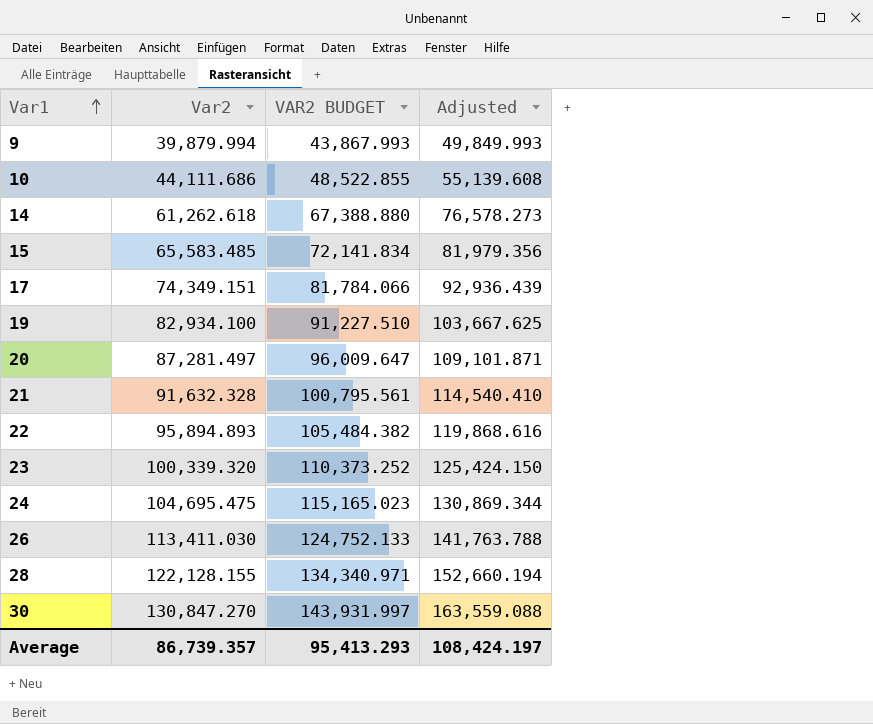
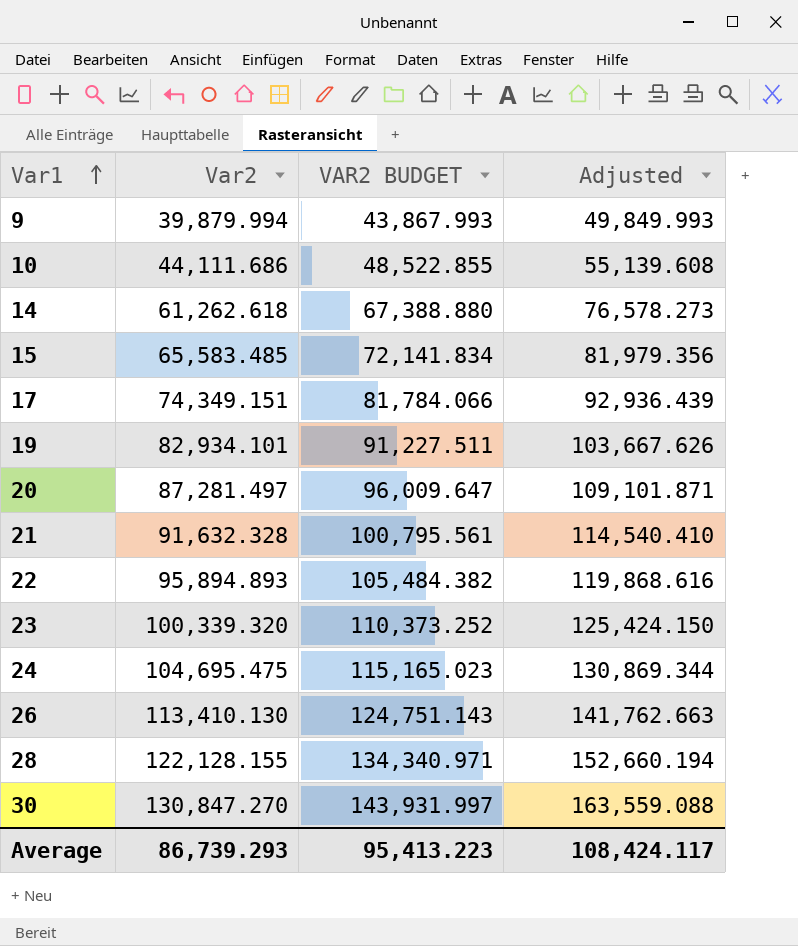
19 | Var2: 82,934.100 -> 82,934.101
19 | VAR2 BUDGET: 91,227.510 -> 91,227.511
19 | Adjusted: 103,667.625 -> 103,667.626
26 | Var2: 113,411.030 -> 113,410.130
26 | VAR2 BUDGET: 124,752.133 -> 124,751.143
26 | Adjusted: 141,763.788 -> 141,762.663
Average | Var2: 86,739.357 -> 86,739.293
Average | VAR2 BUDGET: 95,413.293 -> 95,413.223
Average | Adjusted: 108,424.197 -> 108,424.117

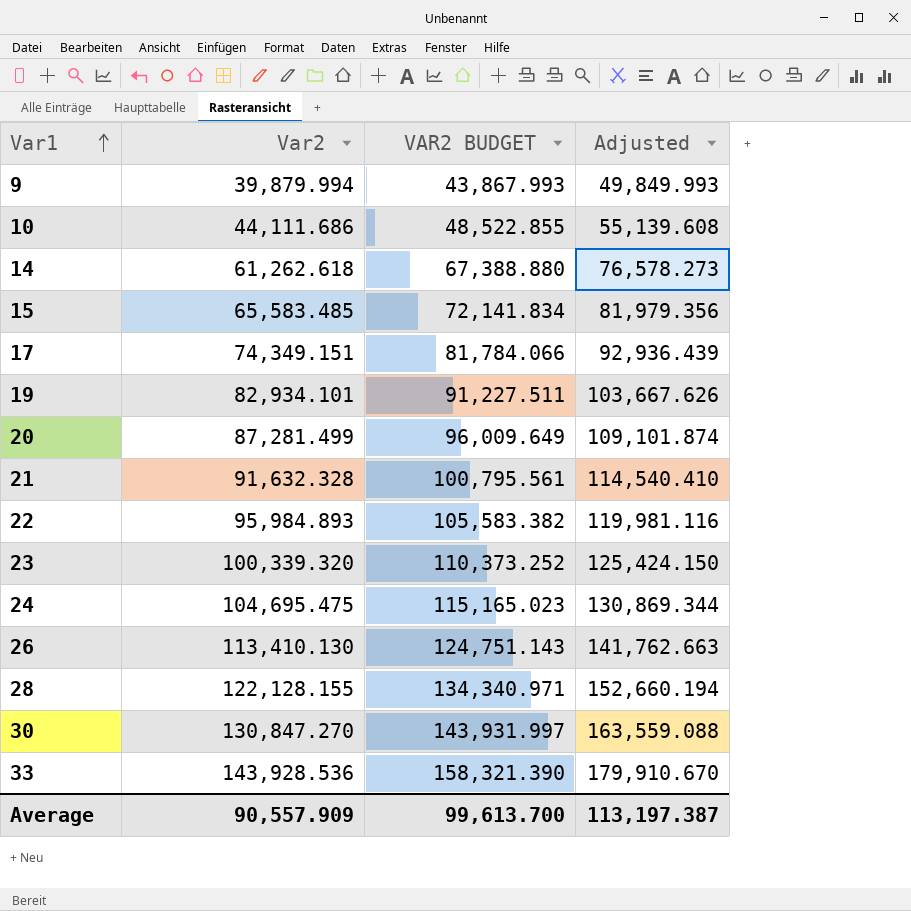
20 | Var2: 87,281.497 -> 87,281.499
20 | VAR2 BUDGET: 96,009.647 -> 96,009.649
20 | Adjusted: 109,101.871 -> 109,101.874
22 | Var2: 95,894.893 -> 95,984.893
22 | VAR2 BUDGET: 105,484.382 -> 105,583.382
22 | Adjusted: 119,868.616 -> 119,981.116
row 33: none -> 143,928.536 | 158,321.390 | 179,910.670
Average | Var2: 86,739.293 -> 90,557.909
Average | VAR2 BUDGET: 95,413.223 -> 99,613.700
Average | Adjusted: 108,424.117 -> 113,197.387

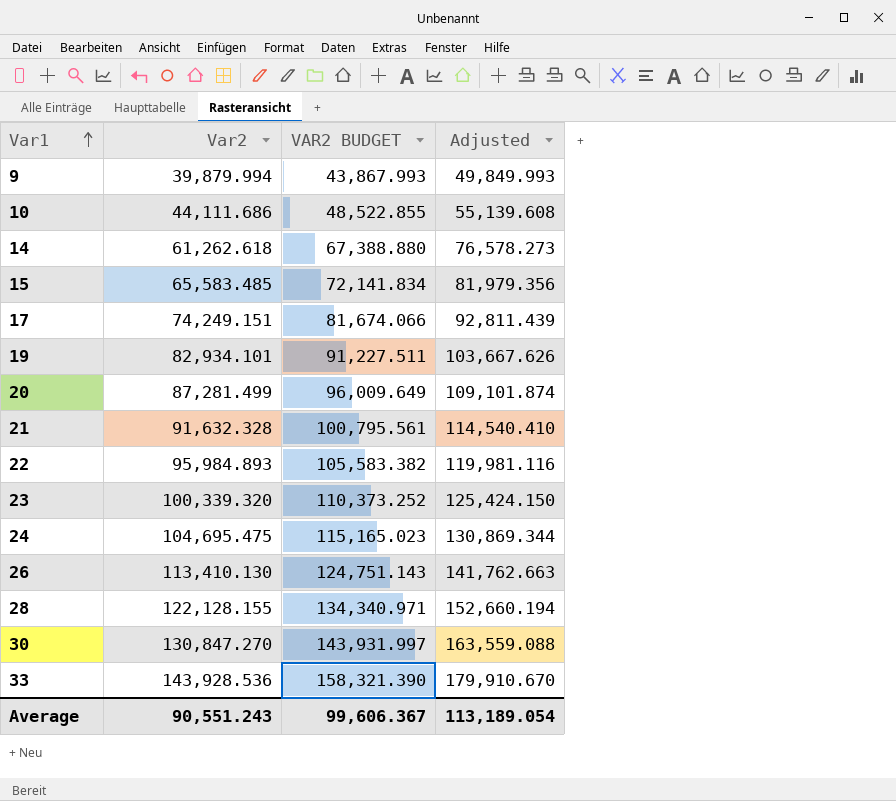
17 | Var2: 74,349.151 -> 74,249.151
17 | VAR2 BUDGET: 81,784.066 -> 81,674.066
17 | Adjusted: 92,936.439 -> 92,811.439
Average | Var2: 90,557.909 -> 90,551.243
Average | VAR2 BUDGET: 99,613.700 -> 99,606.367
Average | Adjusted: 113,197.387 -> 113,189.054

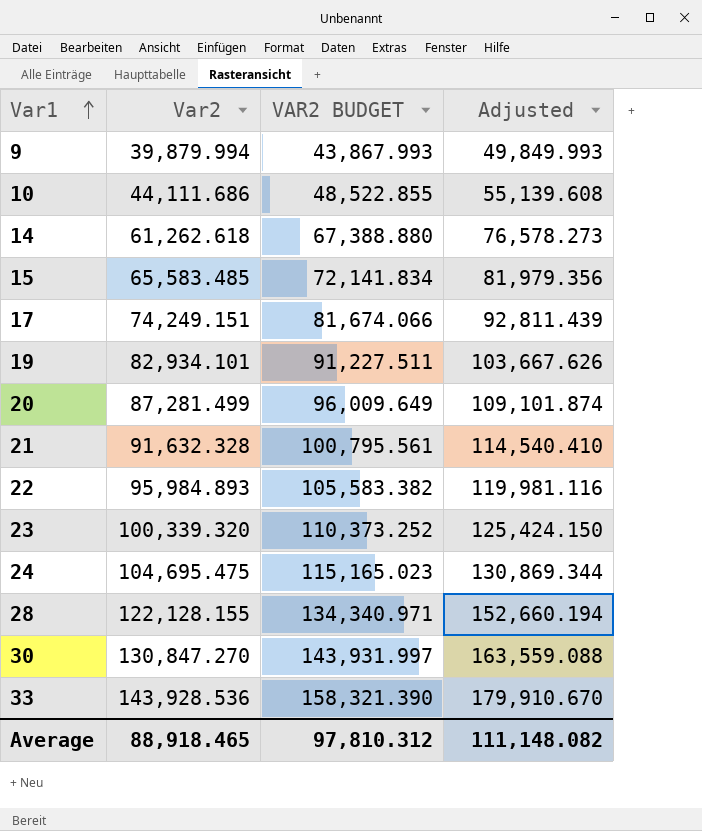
row 26: 113,410.130 | 124,751.143 | 141,762.663 -> none
Average | Var2: 90,551.243 -> 88,918.465
Average | VAR2 BUDGET: 99,606.367 -> 97,810.312
Average | Adjusted: 113,189.054 -> 111,148.082

